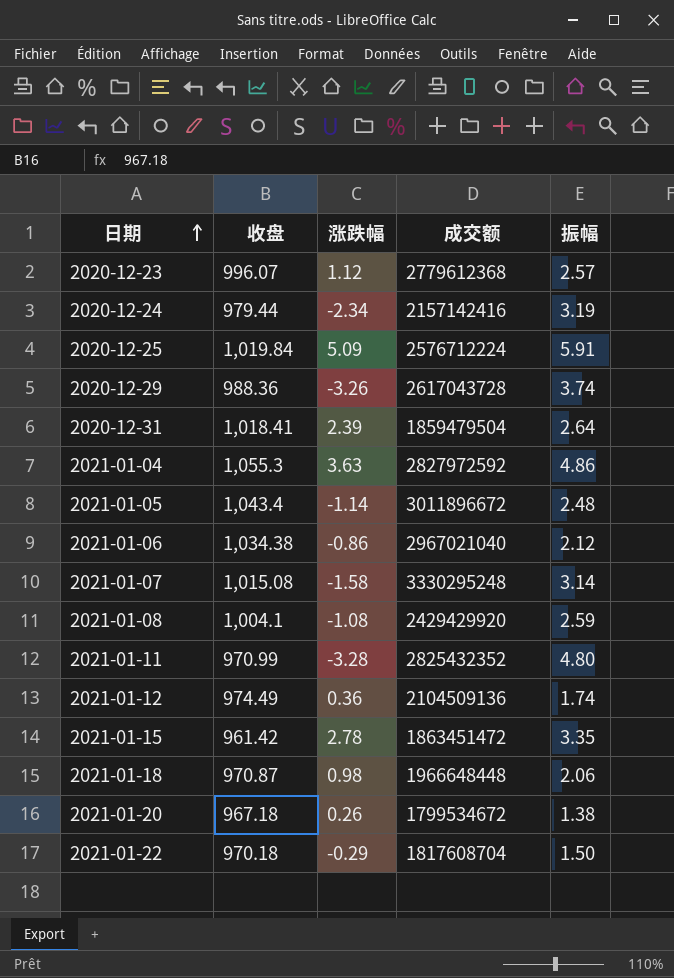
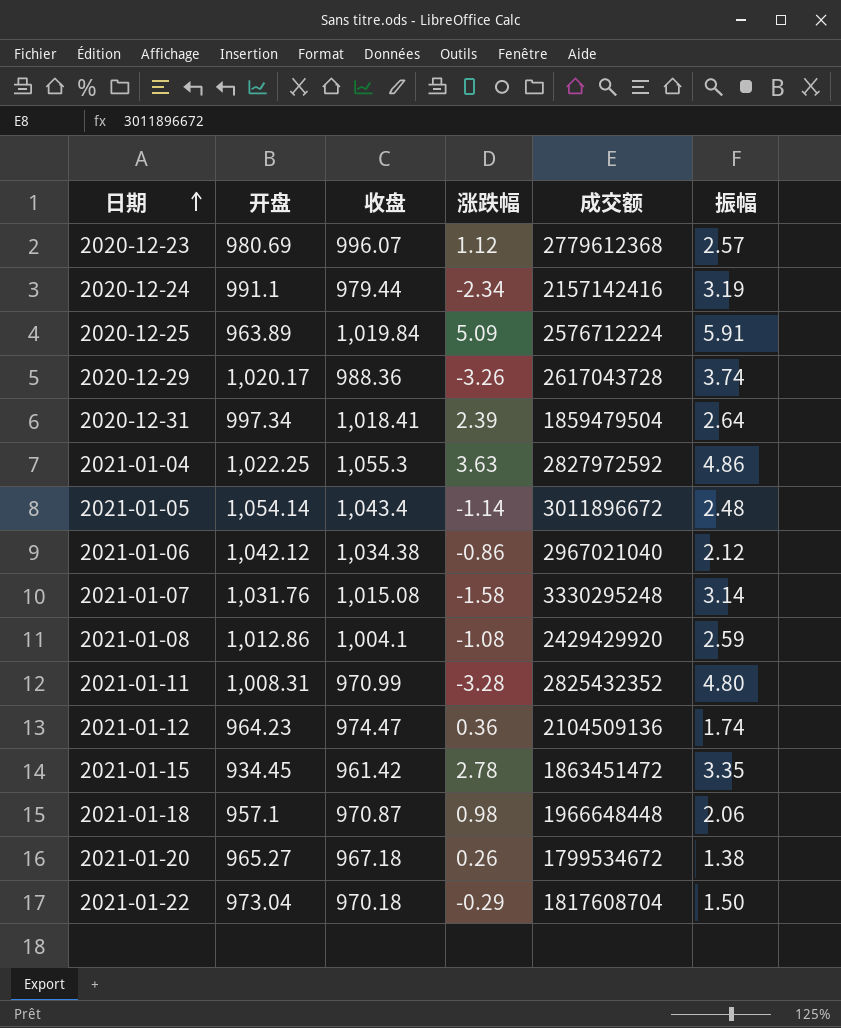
column 开盘 | position: none -> 2
2021-01-12 | 收盘: 974.49 -> 974.47

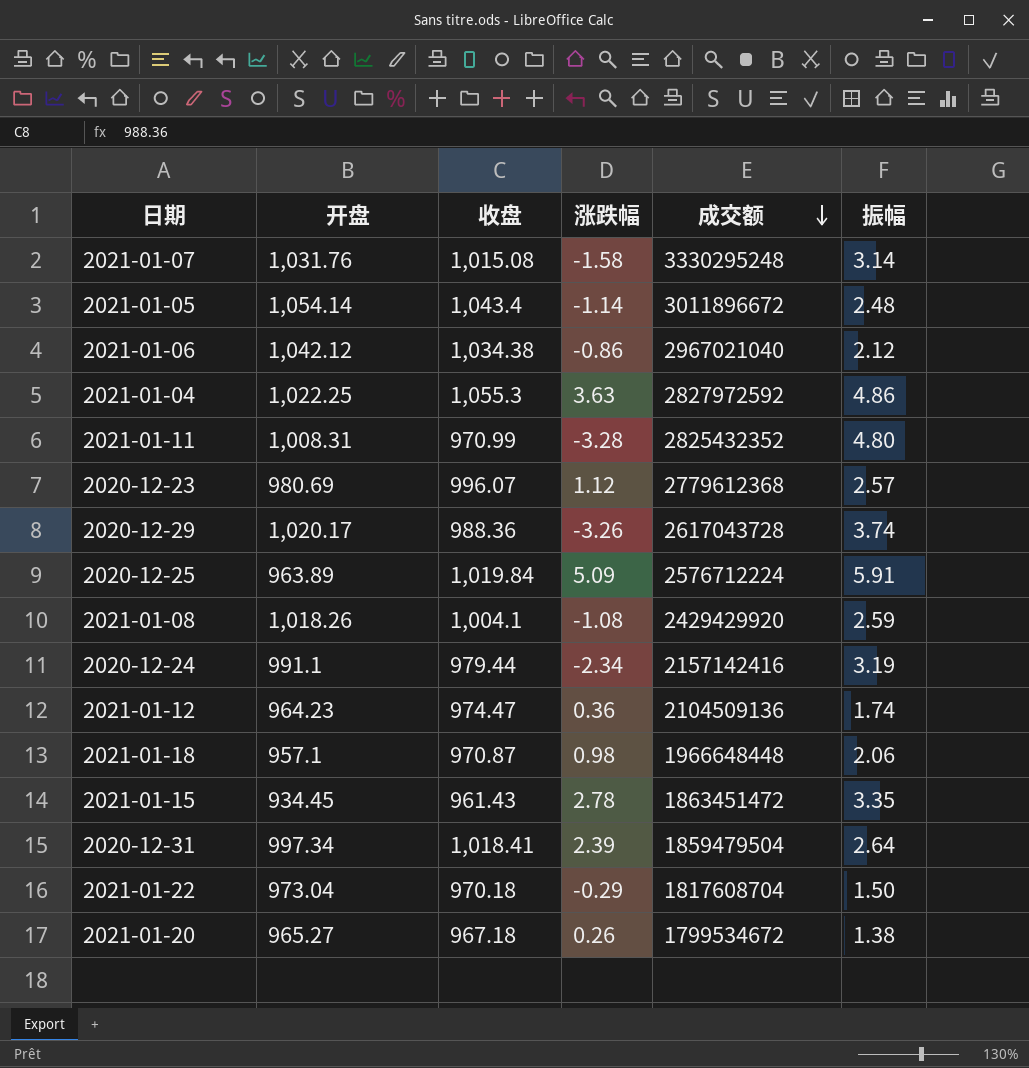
row order: 日期 ascending -> 成交额 descending
2021-01-08 | 开盘: 1,012.86 -> 1,018.26
2021-01-15 | 收盘: 961.42 -> 961.43

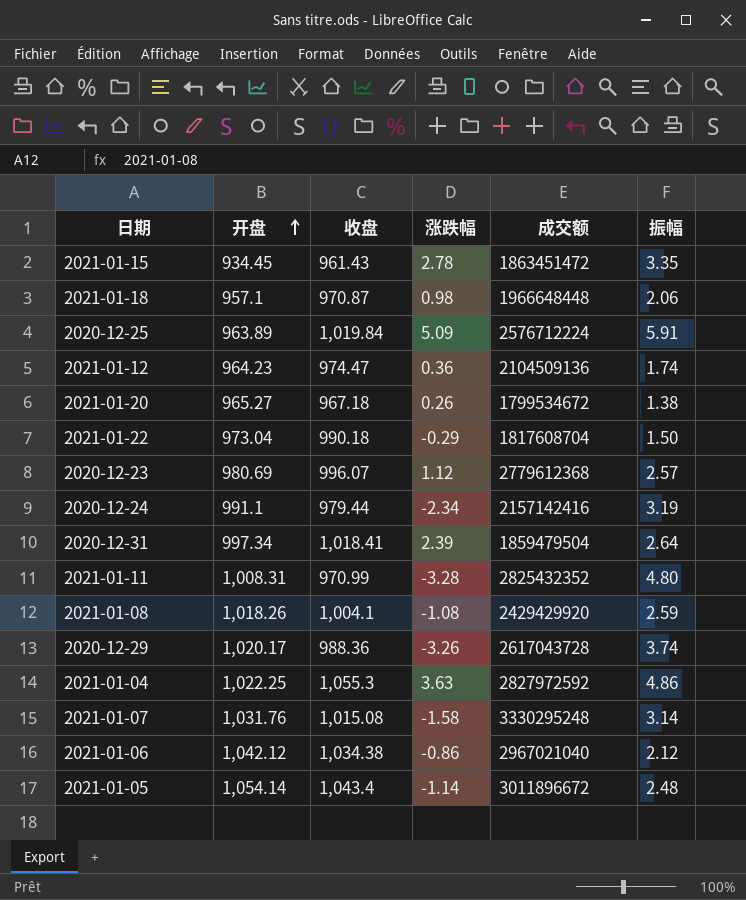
row order: 成交额 descending -> 开盘 ascending
2021-01-22 | 收盘: 970.18 -> 990.18

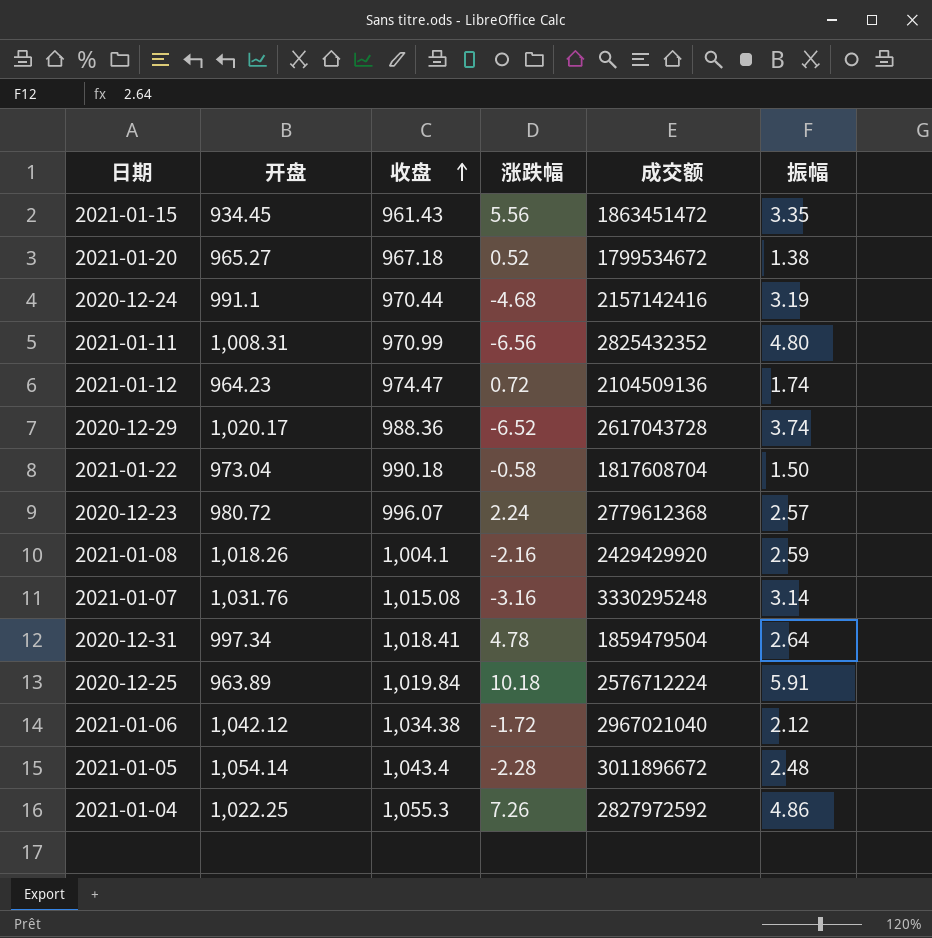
row order: 开盘 ascending -> 收盘 ascending
row 2021-01-18: 957.1 | 970.87 | 0.98 | 1966648448 | 2.06 -> none
2021-01-15 | 涨跌幅: 2.78 -> 5.56
2021-01-20 | 涨跌幅: 0.26 -> 0.52
2020-12-24 | 收盘: 979.44 -> 970.44
2020-12-24 | 涨跌幅: -2.34 -> -4.68
2021-01-11 | 涨跌幅: -3.28 -> -6.56
2021-01-12 | 涨跌幅: 0.36 -> 0.72
2020-12-29 | 涨跌幅: -3.26 -> -6.52
2021-01-22 | 涨跌幅: -0.29 -> -0.58
2020-12-23 | 开盘: 980.69 -> 980.72
2020-12-23 | 涨跌幅: 1.12 -> 2.24
2021-01-08 | 涨跌幅: -1.08 -> -2.16
2021-01-07 | 涨跌幅: -1.58 -> -3.16
2020-12-31 | 涨跌幅: 2.39 -> 4.78
2020-12-25 | 涨跌幅: 5.09 -> 10.18
2021-01-06 | 涨跌幅: -0.86 -> -1.72
2021-01-05 | 涨跌幅: -1.14 -> -2.28
2021-01-04 | 涨跌幅: 3.63 -> 7.26

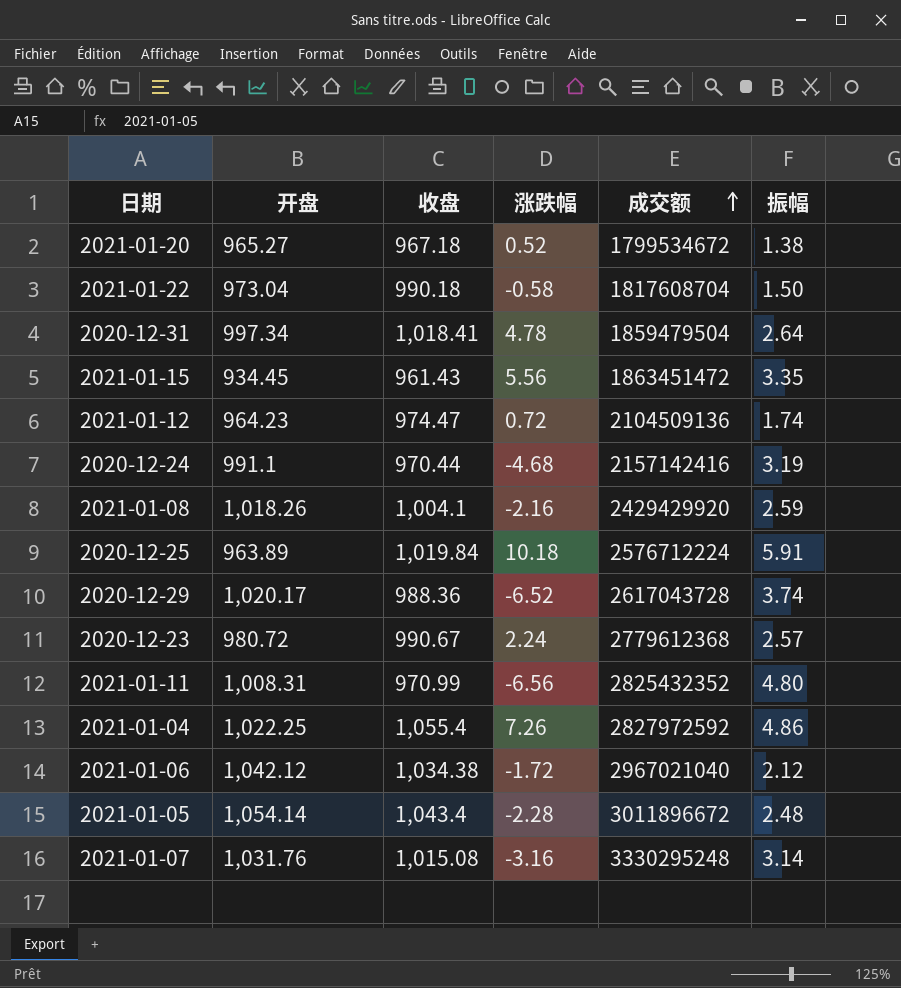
row order: 收盘 ascending -> 成交额 ascending
2020-12-23 | 收盘: 996.07 -> 990.67
2021-01-04 | 收盘: 1,055.3 -> 1,055.4

